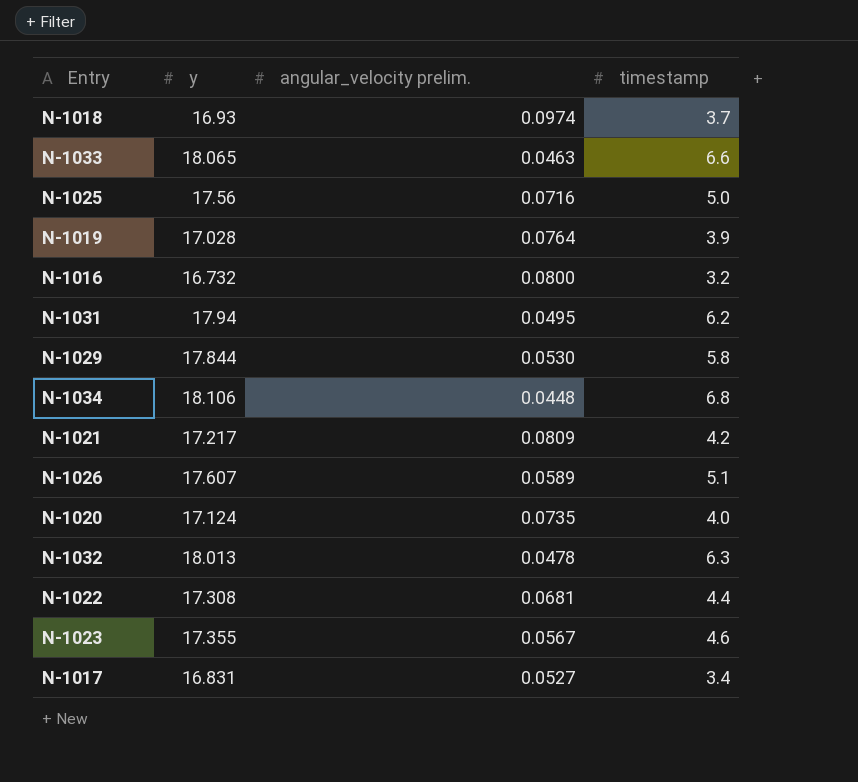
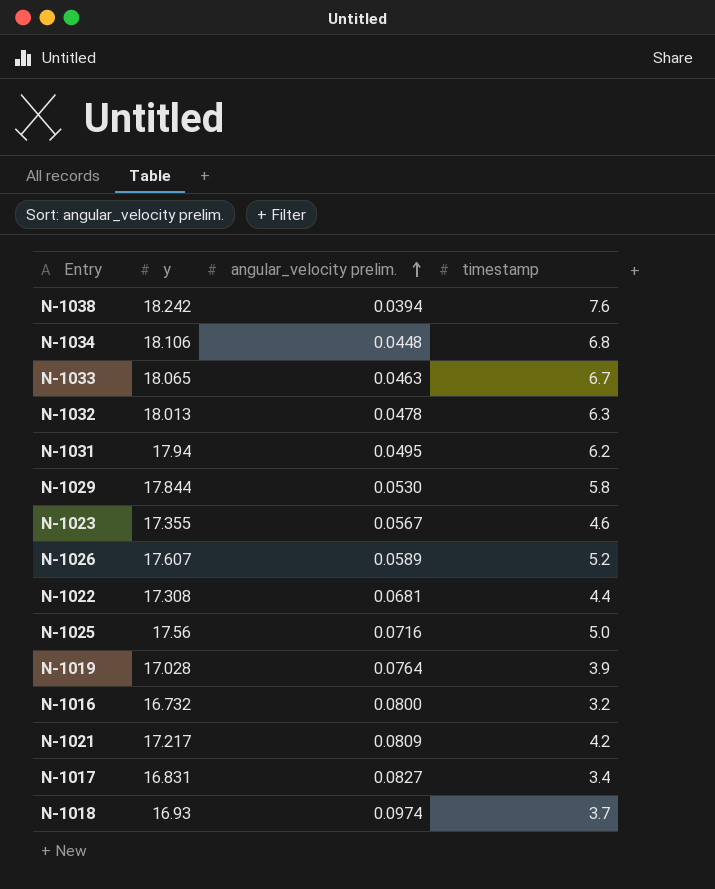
row order: none -> angular_velocity prelim. ascending
row N-1020: 17.124 | 0.0735 | 4.0 -> none
row N-1038: none -> 18.242 | 0.0394 | 7.6
N-1033 | timestamp: 6.6 -> 6.7
N-1026 | timestamp: 5.1 -> 5.2
N-1017 | angular_velocity prelim.: 0.0527 -> 0.0827

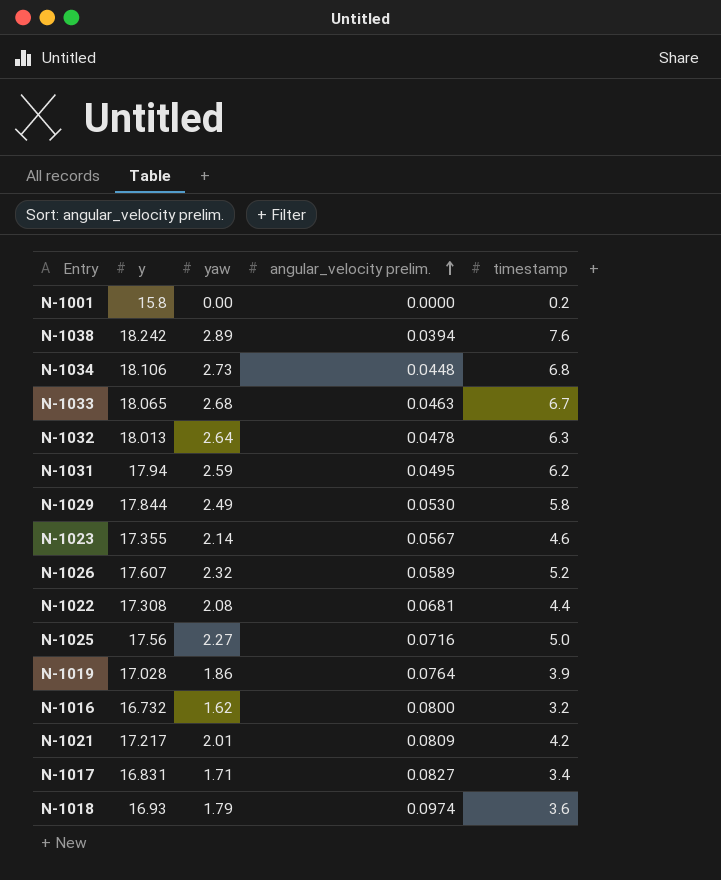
column yaw | position: none -> 3
row N-1001: none -> 15.8 | 0.00 | 0.0000 | 0.2
N-1018 | timestamp: 3.7 -> 3.6

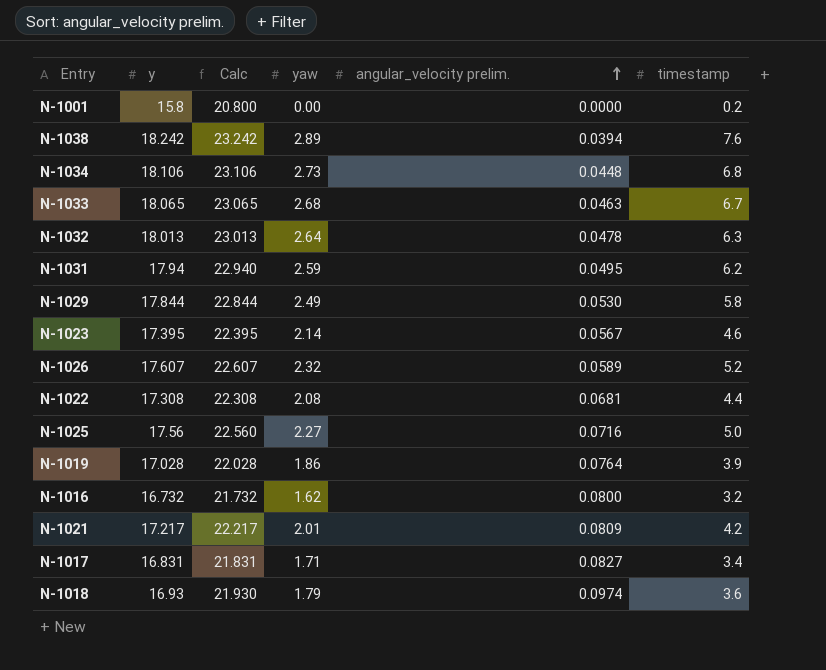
column Calc | formula: none -> [y] + 5
N-1023 | y: 17.355 -> 17.395

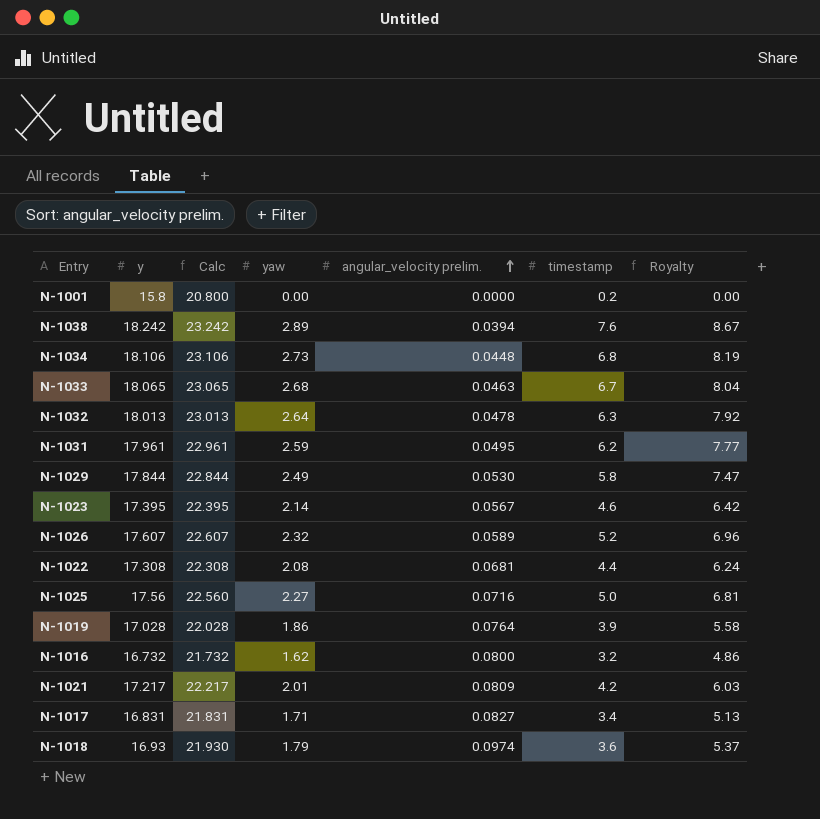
column Royalty | formula: none -> [yaw] * 3
N-1031 | y: 17.94 -> 17.961
N-1031 | Calc: 22.940 -> 22.961

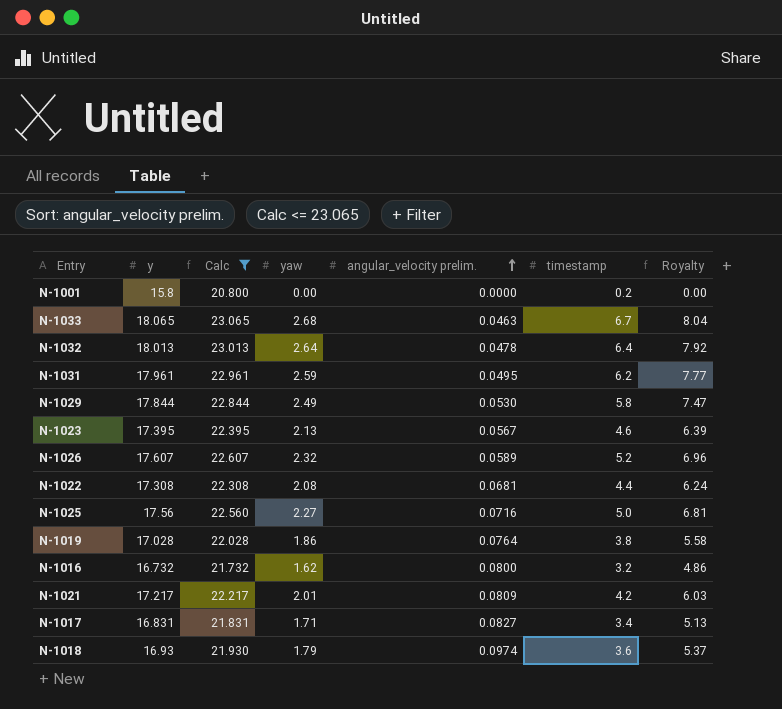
filter: none -> Calc <= 23.065
N-1032 | timestamp: 6.3 -> 6.4
N-1023 | yaw: 2.14 -> 2.13
N-1023 | Royalty: 6.42 -> 6.39
N-1019 | timestamp: 3.9 -> 3.8

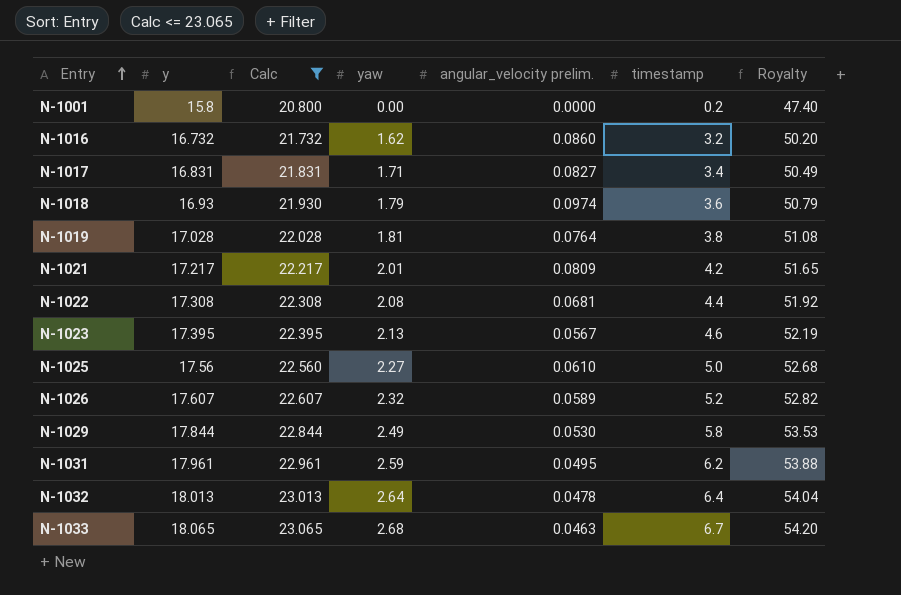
row order: angular_velocity prelim. ascending -> Entry ascending
column Royalty | formula: [yaw] * 3 -> [y] * 3
N-1016 | angular_velocity prelim.: 0.0800 -> 0.0860
N-1019 | yaw: 1.86 -> 1.81
N-1025 | angular_velocity prelim.: 0.0716 -> 0.0610

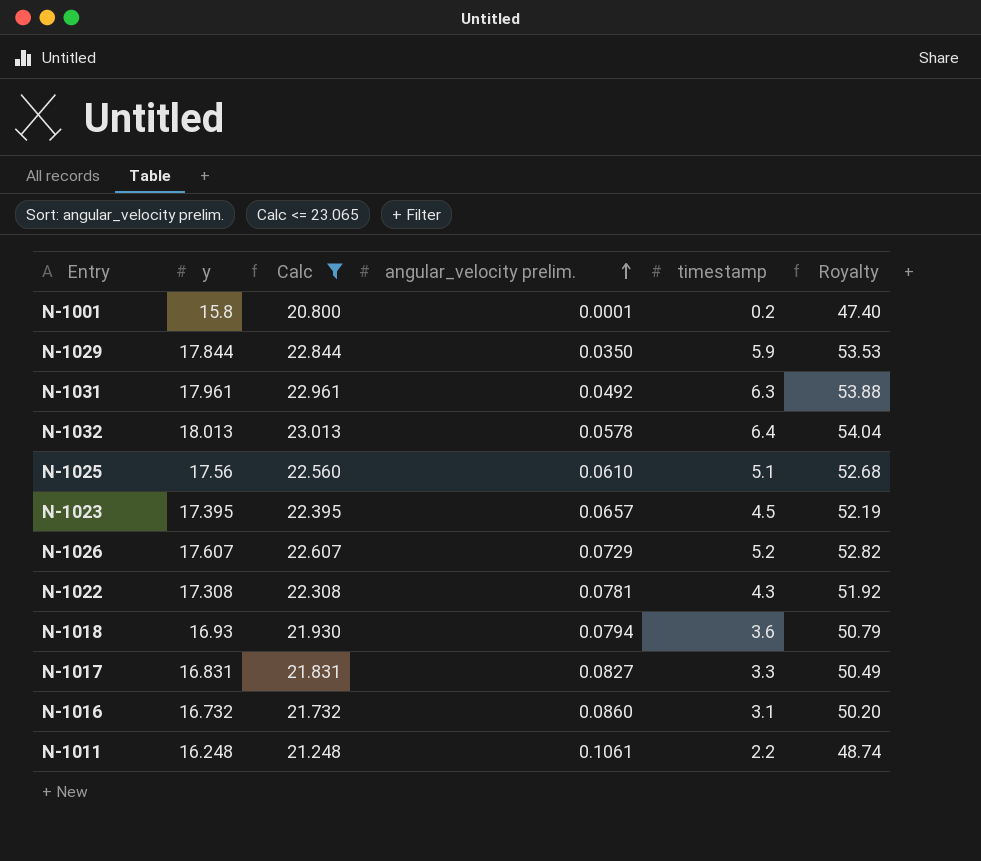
row order: Entry ascending -> angular_velocity prelim. ascending
column yaw | position: 4 -> none
row N-1019: 17.028 | 22.028 | 1.81 | 0.0764 | 3.8 | 51.08 -> none
row N-1021: 17.217 | 22.217 | 2.01 | 0.0809 | 4.2 | 51.65 -> none
row N-1033: 18.065 | 23.065 | 2.68 | 0.0463 | 6.7 | 54.20 -> none
N-1001 | angular_velocity prelim.: 0.0000 -> 0.0001
N-1029 | angular_velocity prelim.: 0.0530 -> 0.0350
N-1029 | timestamp: 5.8 -> 5.9
N-1031 | angular_velocity prelim.: 0.0495 -> 0.0492
N-1031 | timestamp: 6.2 -> 6.3
N-1032 | angular_velocity prelim.: 0.0478 -> 0.0578
N-1025 | timestamp: 5.0 -> 5.1
N-1023 | angular_velocity prelim.: 0.0567 -> 0.0657
N-1023 | timestamp: 4.6 -> 4.5
N-1026 | angular_velocity prelim.: 0.0589 -> 0.0729
N-1022 | angular_velocity prelim.: 0.0681 -> 0.0781
N-1022 | timestamp: 4.4 -> 4.3
N-1018 | angular_velocity prelim.: 0.0974 -> 0.0794
N-1017 | timestamp: 3.4 -> 3.3
N-1016 | timestamp: 3.2 -> 3.1
row N-1011: none -> 16.248 | 21.248 | 0.1061 | 2.2 | 48.74

